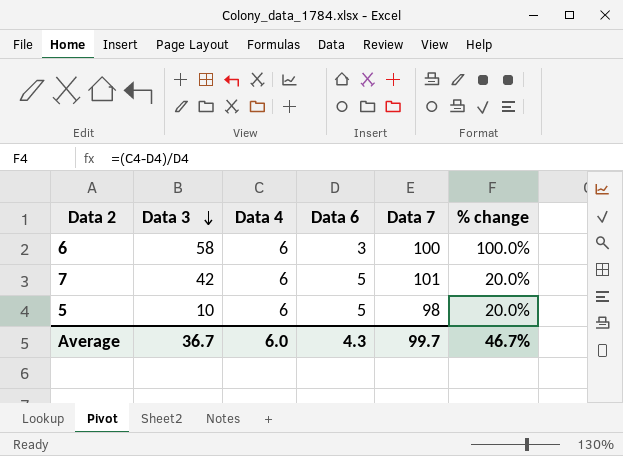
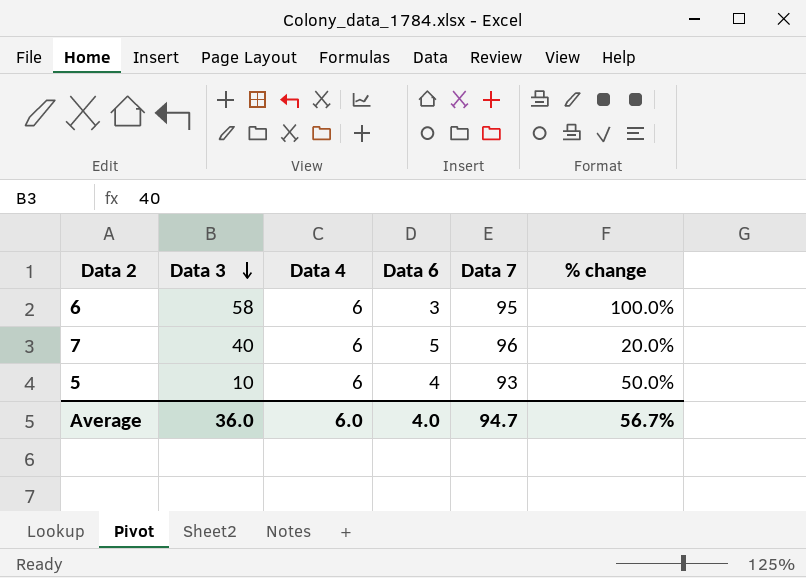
6 | Data 7: 100 -> 95
7 | Data 3: 42 -> 40
7 | Data 7: 101 -> 96
5 | Data 6: 5 -> 4
5 | Data 7: 98 -> 93
5 | % change: 20.0% -> 50.0%
Average | Data 3: 36.7 -> 36.0
Average | Data 6: 4.3 -> 4.0
Average | Data 7: 99.7 -> 94.7
Average | % change: 46.7% -> 56.7%

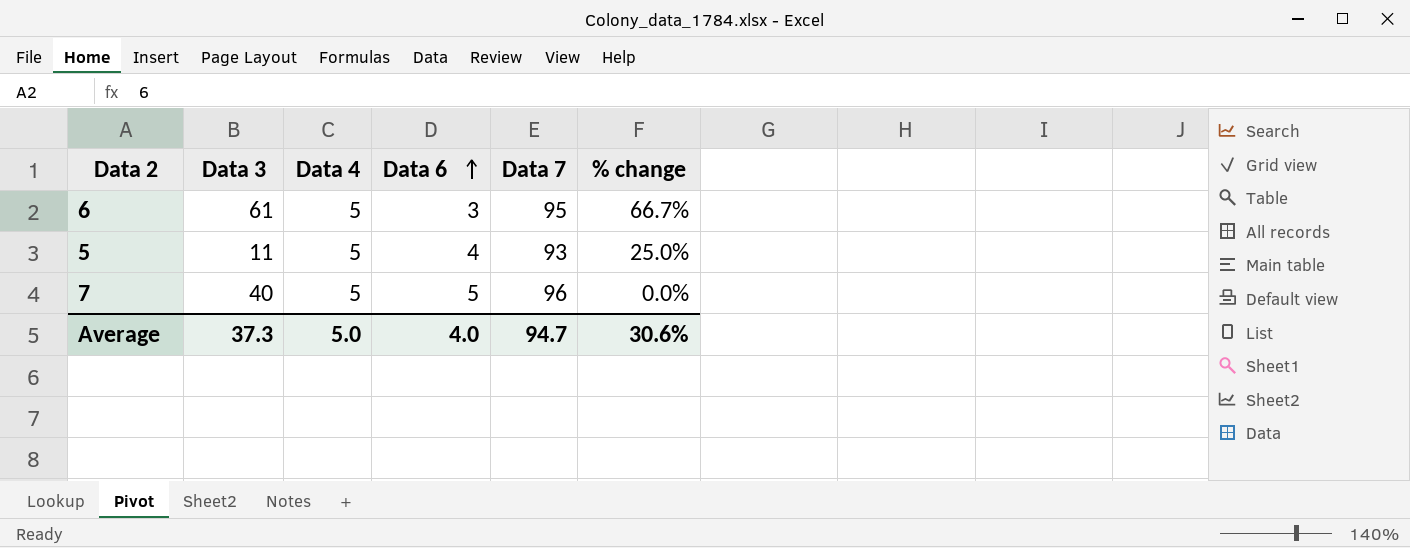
row order: Data 3 descending -> Data 6 ascending
6 | Data 3: 58 -> 61
6 | Data 4: 6 -> 5
6 | % change: 100.0% -> 66.7%
5 | Data 3: 10 -> 11
5 | Data 4: 6 -> 5
5 | % change: 50.0% -> 25.0%
7 | Data 4: 6 -> 5
7 | % change: 20.0% -> 0.0%
Average | Data 3: 36.0 -> 37.3
Average | Data 4: 6.0 -> 5.0
Average | % change: 56.7% -> 30.6%

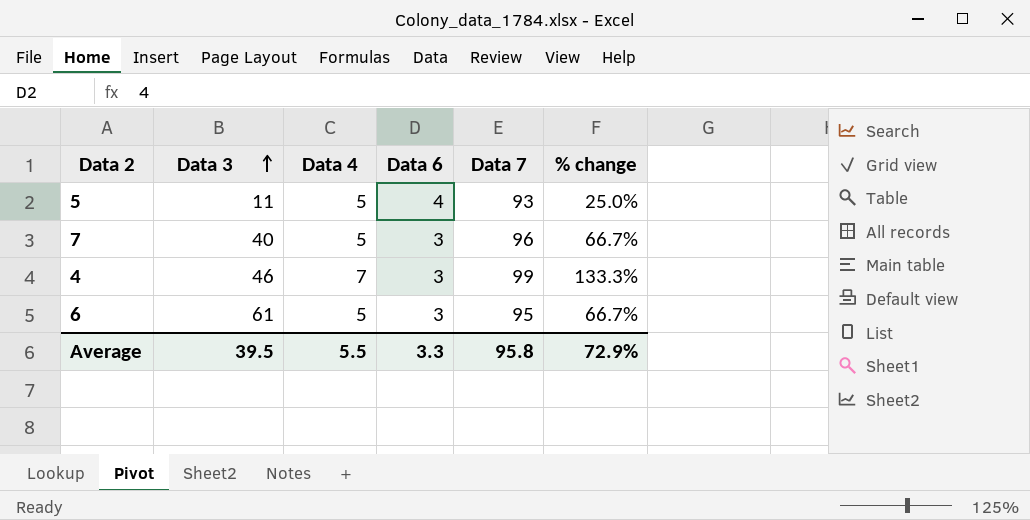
row order: Data 6 ascending -> Data 3 ascending
7 | Data 6: 5 -> 3
7 | % change: 0.0% -> 66.7%
row 4: none -> 46 | 7 | 3 | 99 | 133.3%
Average | Data 3: 37.3 -> 39.5
Average | Data 4: 5.0 -> 5.5
Average | Data 6: 4.0 -> 3.3
Average | Data 7: 94.7 -> 95.8
Average | % change: 30.6% -> 72.9%

